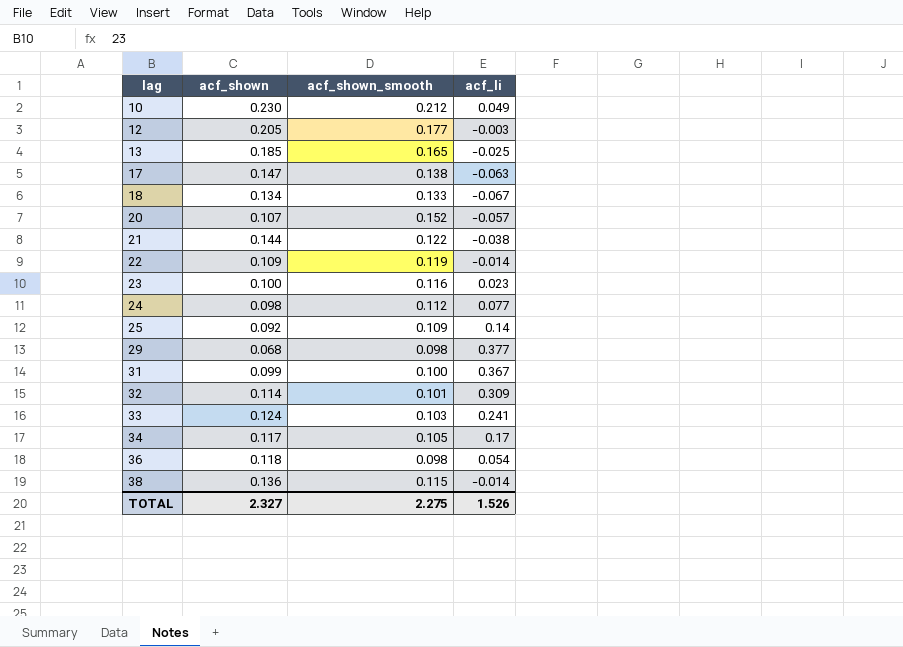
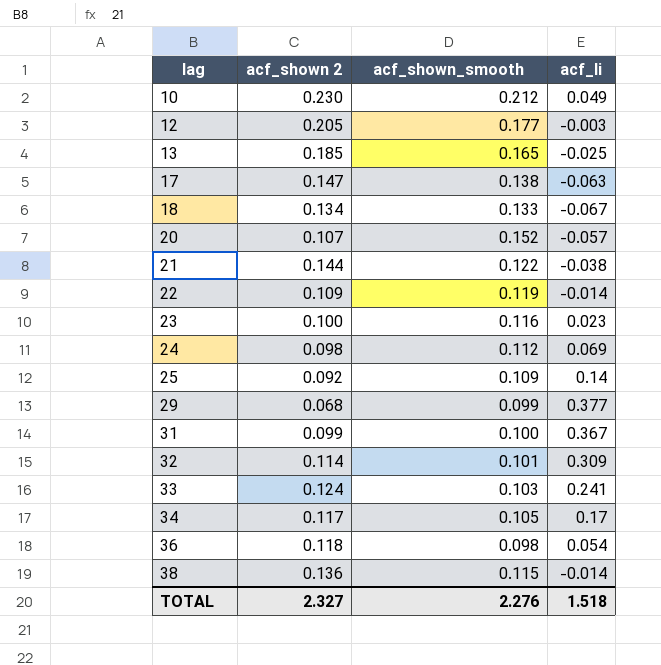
column name: acf_shown -> acf_shown 2
24 | acf_li: 0.077 -> 0.069
29 | acf_shown_smooth: 0.098 -> 0.099
TOTAL | acf_shown_smooth: 2.275 -> 2.276
TOTAL | acf_li: 1.526 -> 1.518

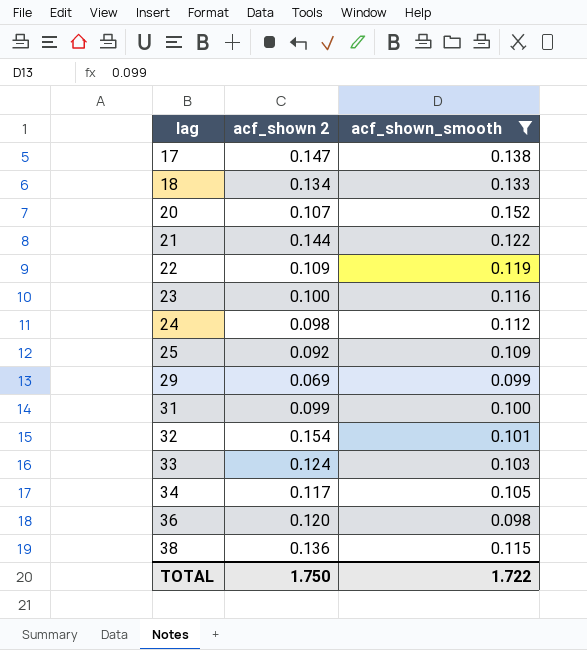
filter: none -> acf_shown_smooth <= 0.152
column acf_li | position: 4 -> none
29 | acf_shown 2: 0.068 -> 0.069
32 | acf_shown 2: 0.114 -> 0.154
36 | acf_shown 2: 0.118 -> 0.120
TOTAL | acf_shown 2: 2.327 -> 1.750
TOTAL | acf_shown_smooth: 2.276 -> 1.722

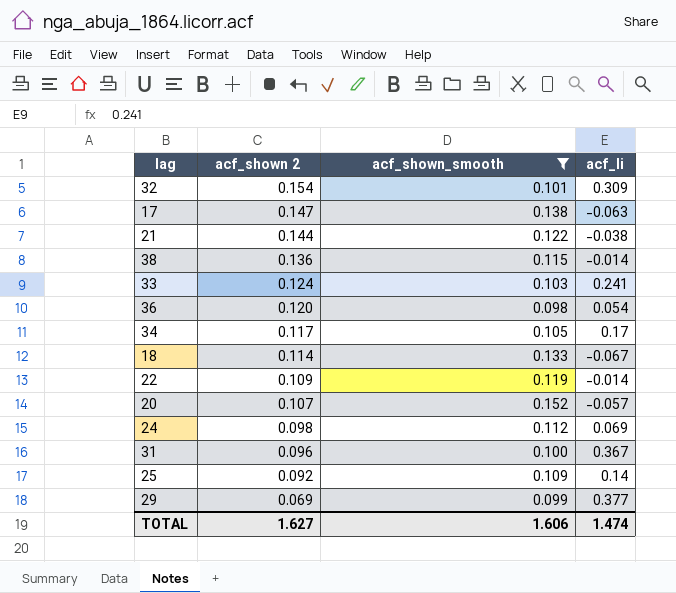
row order: lag ascending -> acf_shown 2 descending
column acf_li | position: none -> 4
row 23: 0.100 | 0.116 -> none
18 | acf_shown 2: 0.134 -> 0.114
31 | acf_shown 2: 0.099 -> 0.096
TOTAL | acf_shown 2: 1.750 -> 1.627
TOTAL | acf_shown_smooth: 1.722 -> 1.606

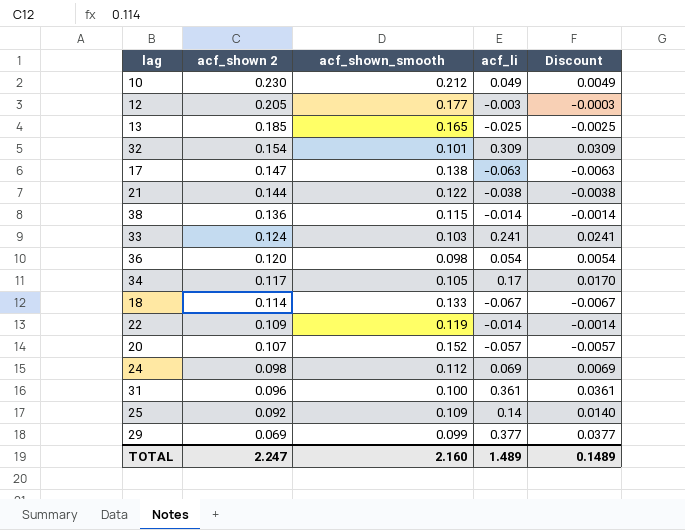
filter: acf_shown_smooth <= 0.152 -> none
column Discount | formula: none -> [acf_li] * 0.1
31 | acf_li: 0.367 -> 0.361
TOTAL | acf_shown 2: 1.627 -> 2.247
TOTAL | acf_shown_smooth: 1.606 -> 2.160
TOTAL | acf_li: 1.474 -> 1.489

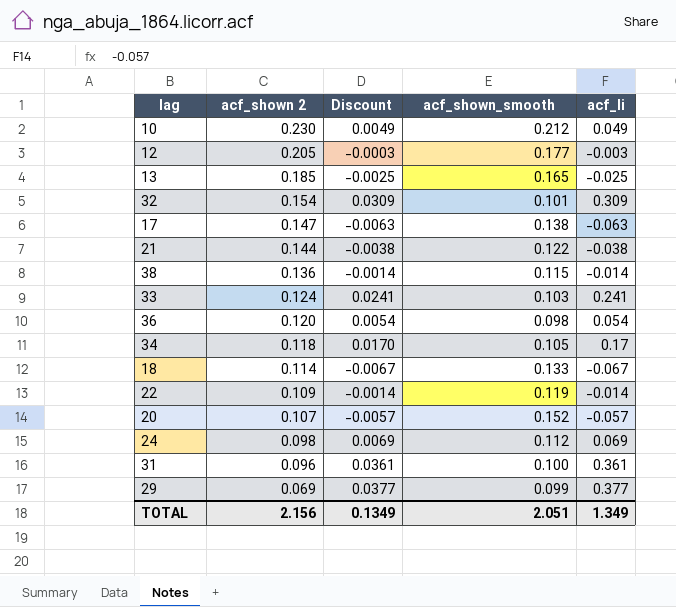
column Discount | position: 5 -> 3
row 25: 0.092 | 0.109 | 0.14 | 0.0140 -> none
34 | acf_shown 2: 0.117 -> 0.118
TOTAL | acf_shown 2: 2.247 -> 2.156
TOTAL | Discount: 0.1489 -> 0.1349
TOTAL | acf_shown_smooth: 2.160 -> 2.051
TOTAL | acf_li: 1.489 -> 1.349

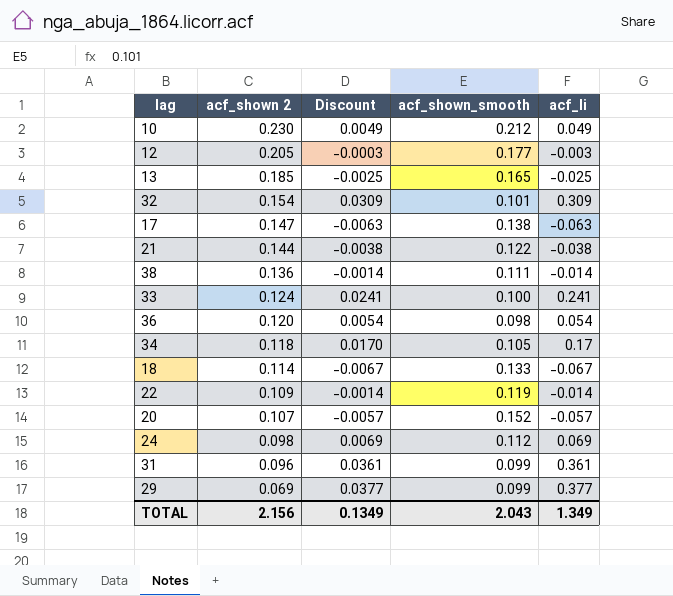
38 | acf_shown_smooth: 0.115 -> 0.111
33 | acf_shown_smooth: 0.103 -> 0.100
31 | acf_shown_smooth: 0.100 -> 0.099
TOTAL | acf_shown_smooth: 2.051 -> 2.043

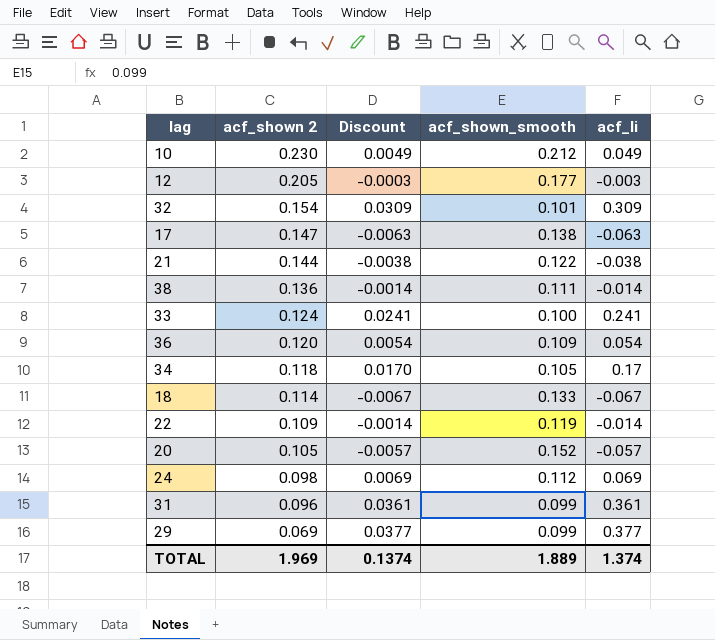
row 13: 0.185 | -0.0025 | 0.165 | -0.025 -> none
36 | acf_shown_smooth: 0.098 -> 0.109
20 | acf_shown 2: 0.107 -> 0.105
TOTAL | acf_shown 2: 2.156 -> 1.969
TOTAL | Discount: 0.1349 -> 0.1374
TOTAL | acf_shown_smooth: 2.043 -> 1.889
TOTAL | acf_li: 1.349 -> 1.374

